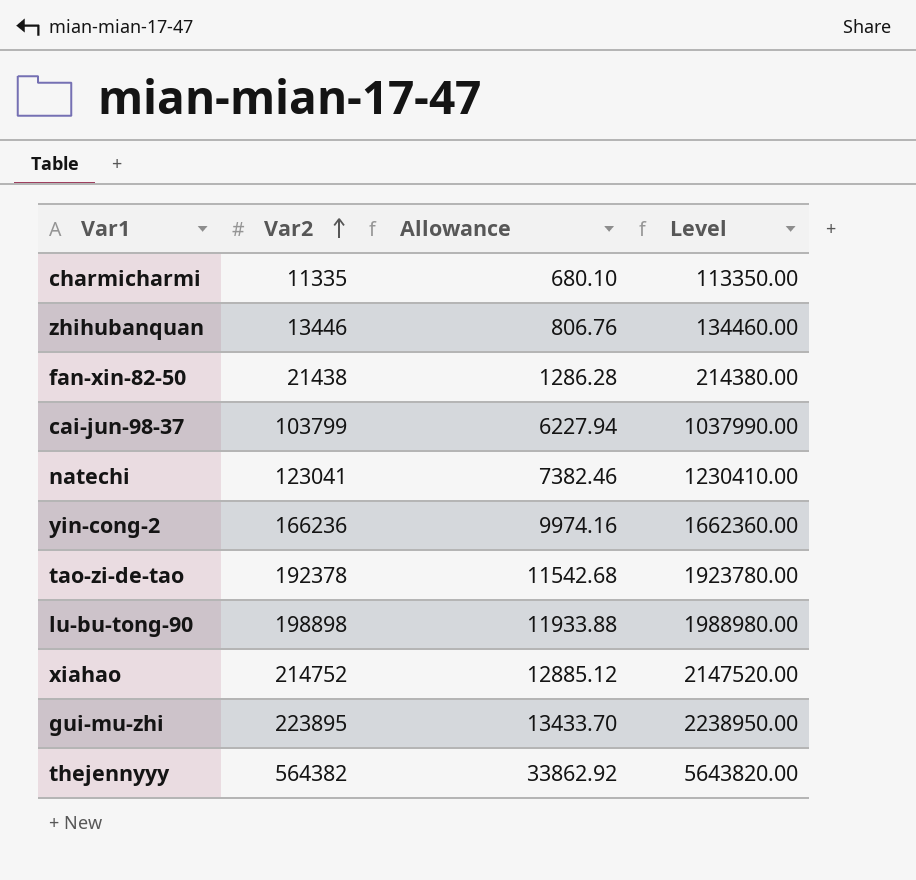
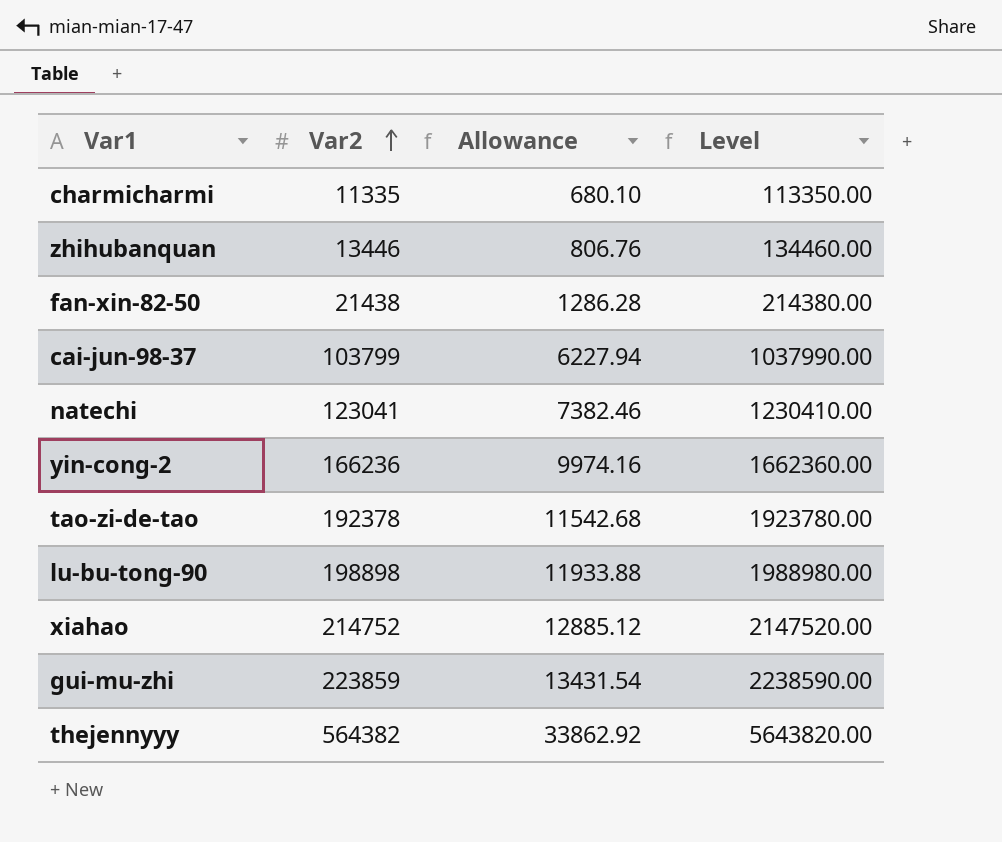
gui-mu-zhi | Var2: 223895 -> 223859
gui-mu-zhi | Allowance: 13433.70 -> 13431.54
gui-mu-zhi | Level: 2238950.00 -> 2238590.00

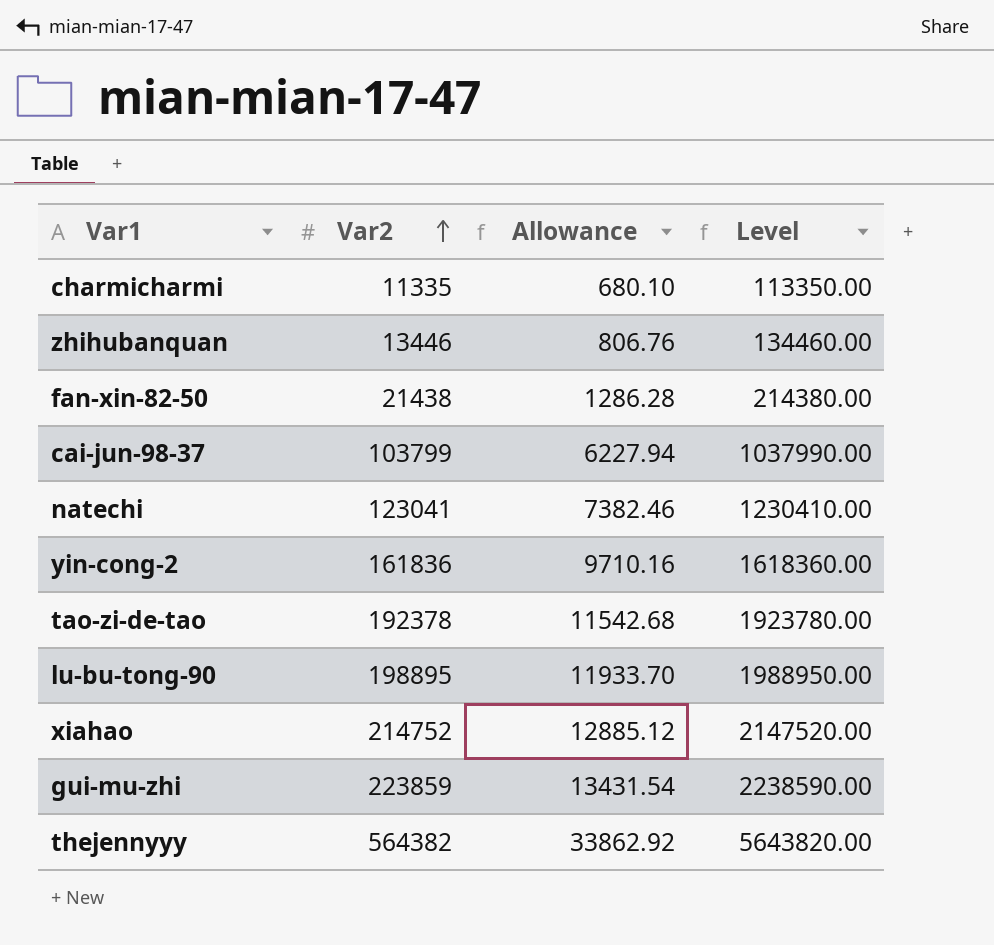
yin-cong-2 | Var2: 166236 -> 161836
yin-cong-2 | Allowance: 9974.16 -> 9710.16
yin-cong-2 | Level: 1662360.00 -> 1618360.00
lu-bu-tong-90 | Var2: 198898 -> 198895
lu-bu-tong-90 | Allowance: 11933.88 -> 11933.70
lu-bu-tong-90 | Level: 1988980.00 -> 1988950.00

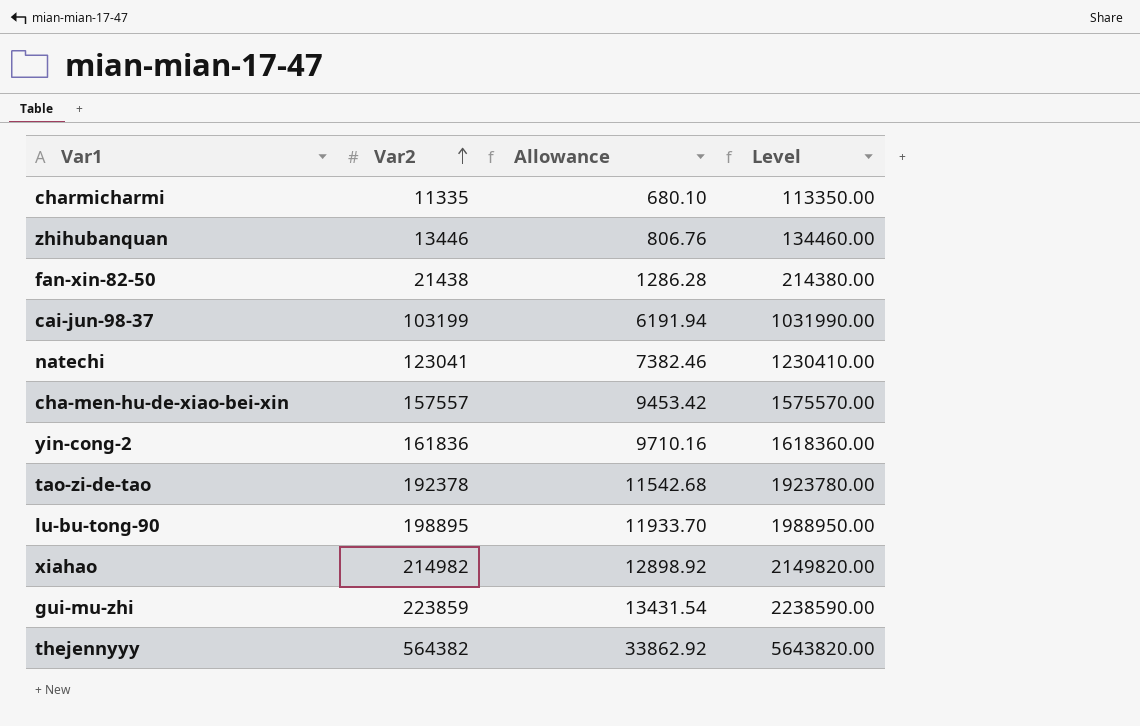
cai-jun-98-37 | Var2: 103799 -> 103199
cai-jun-98-37 | Allowance: 6227.94 -> 6191.94
cai-jun-98-37 | Level: 1037990.00 -> 1031990.00
row cha-men-hu-de-xiao-bei-xin: none -> 157557 | 9453.42 | 1575570.00
xiahao | Var2: 214752 -> 214982
xiahao | Allowance: 12885.12 -> 12898.92
xiahao | Level: 2147520.00 -> 2149820.00

